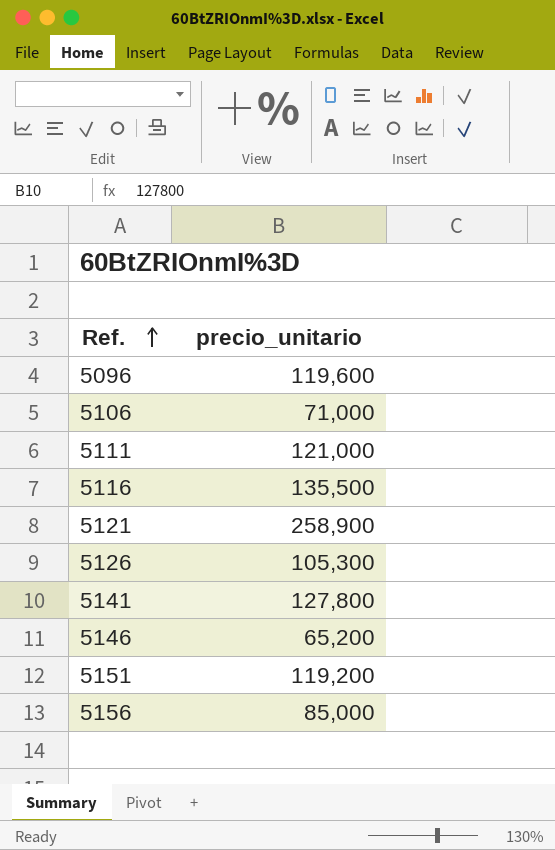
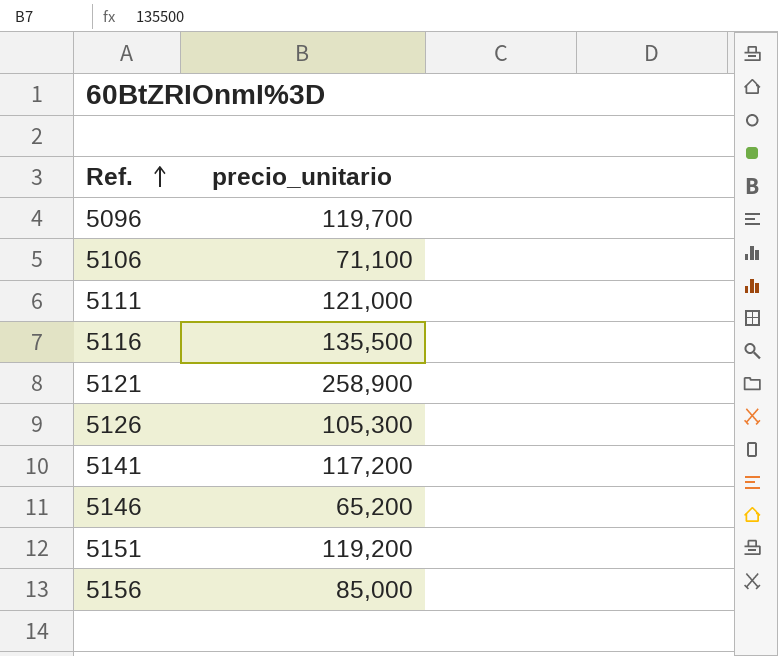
5096 | precio_unitario: 119,600 -> 119,700
5106 | precio_unitario: 71,000 -> 71,100
5141 | precio_unitario: 127,800 -> 117,200

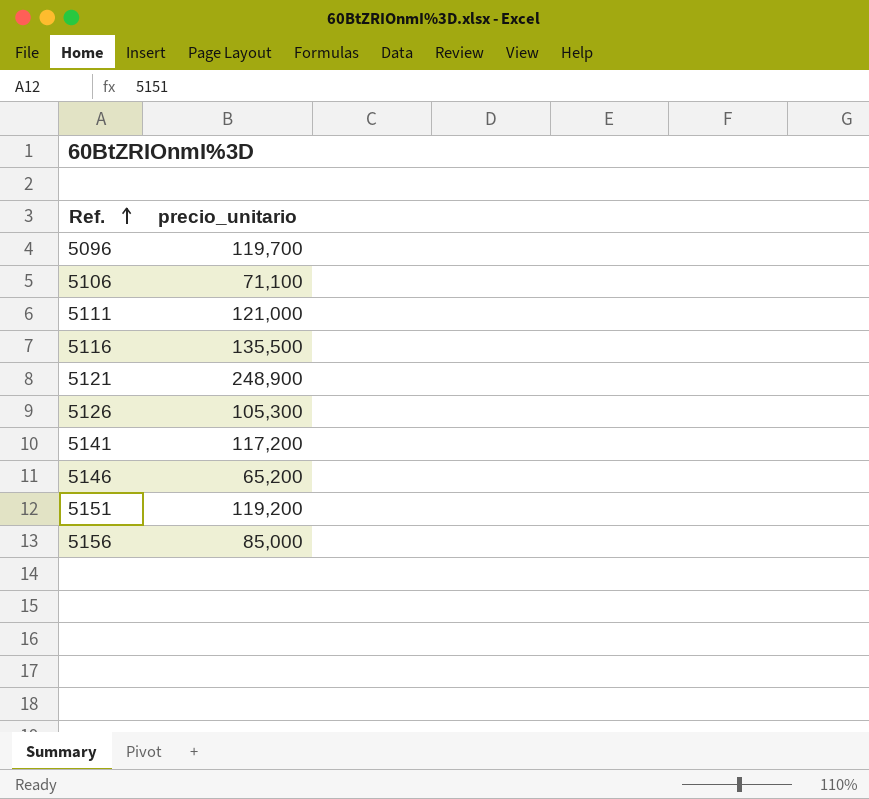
5121 | precio_unitario: 258,900 -> 248,900

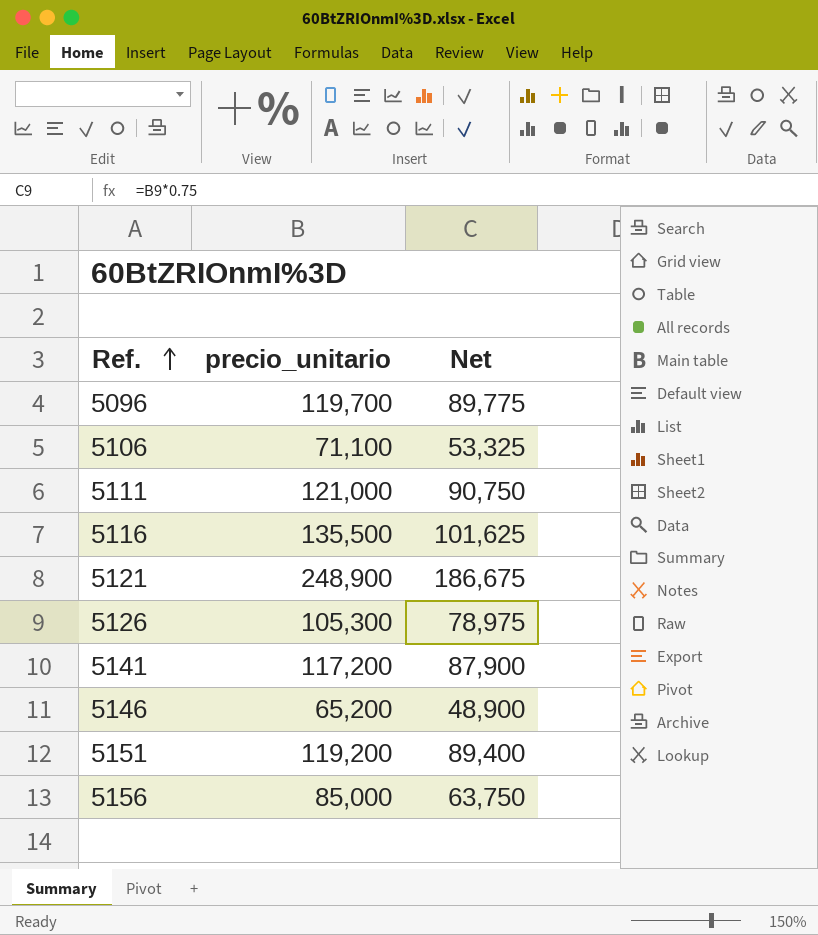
column Net | formula: none -> [precio_unitario] * 0.75

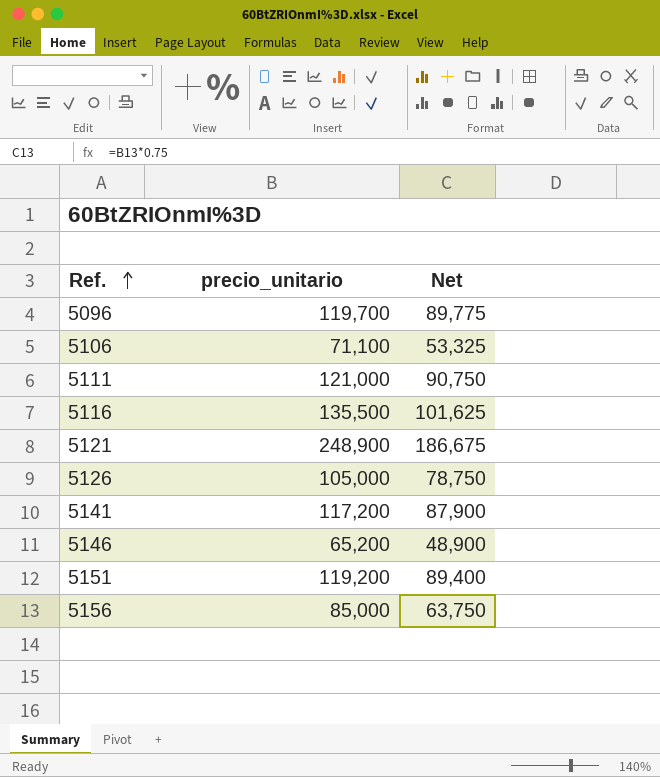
5126 | precio_unitario: 105,300 -> 105,000
5126 | Net: 78,975 -> 78,750

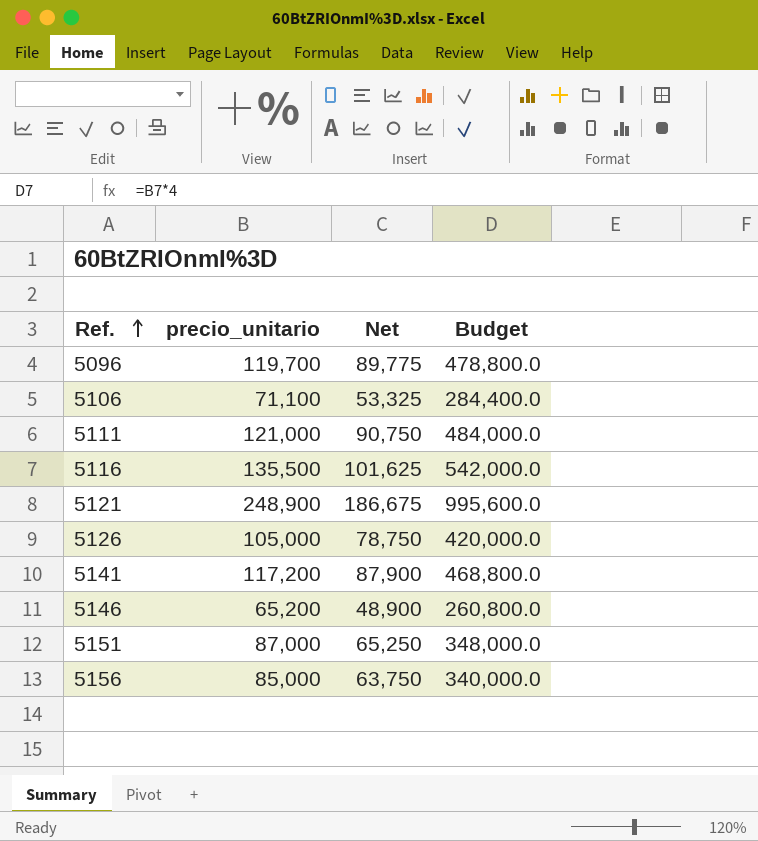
column Budget | formula: none -> [precio_unitario] * 4
5151 | precio_unitario: 119,200 -> 87,000
5151 | Net: 89,400 -> 65,250

